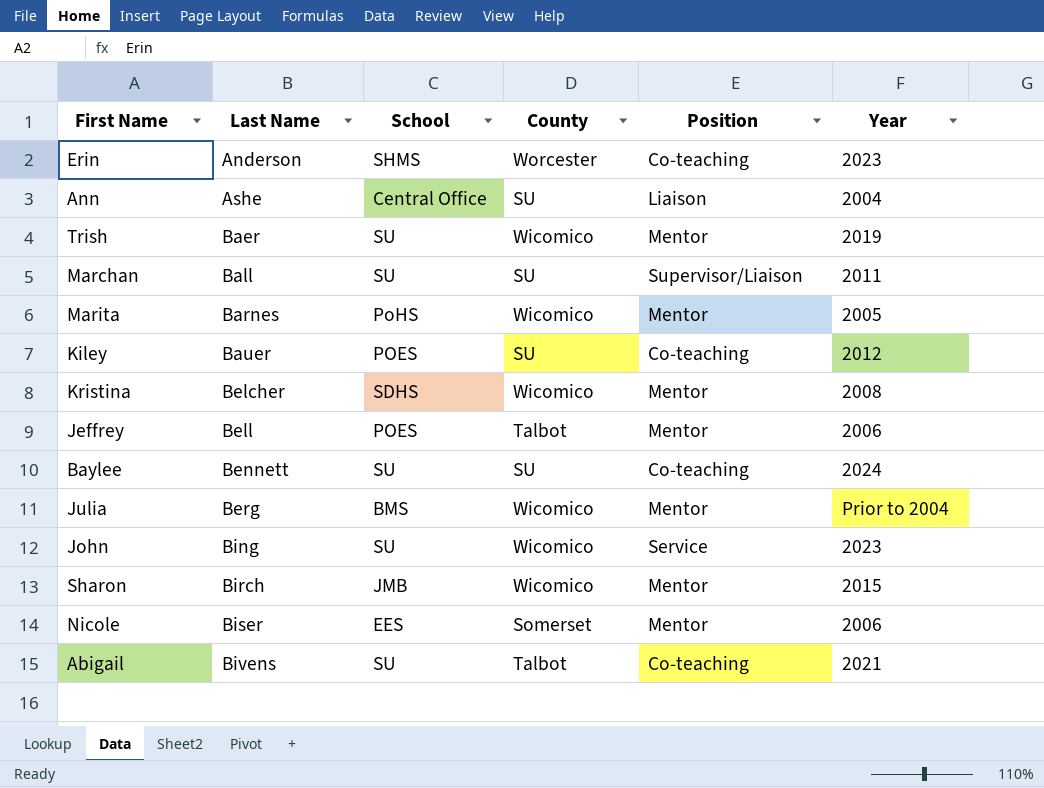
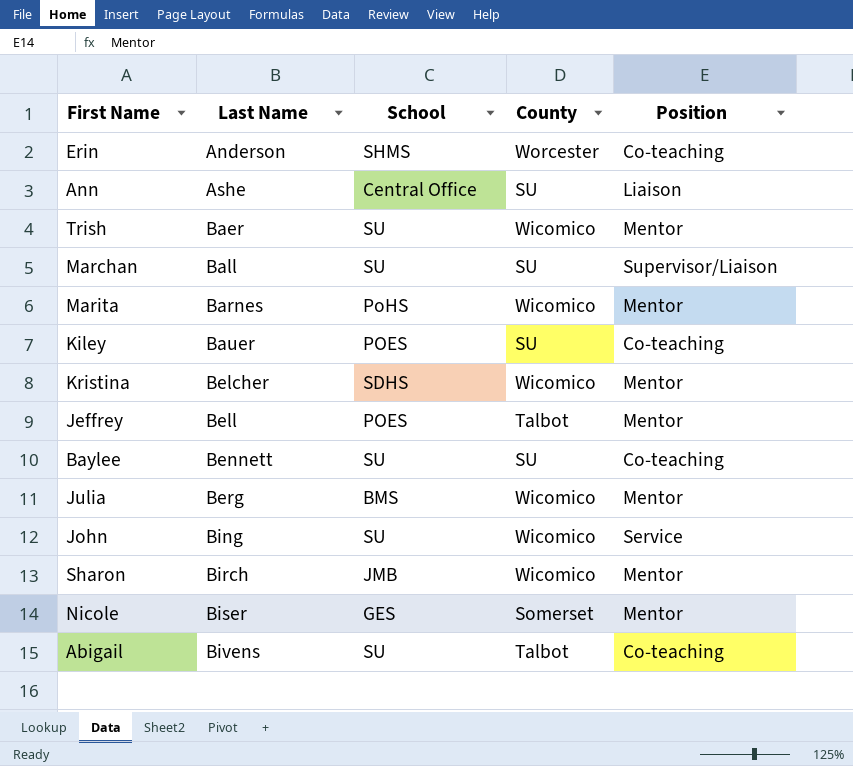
column Year | position: 6 -> none
Nicole | School: EES -> GES

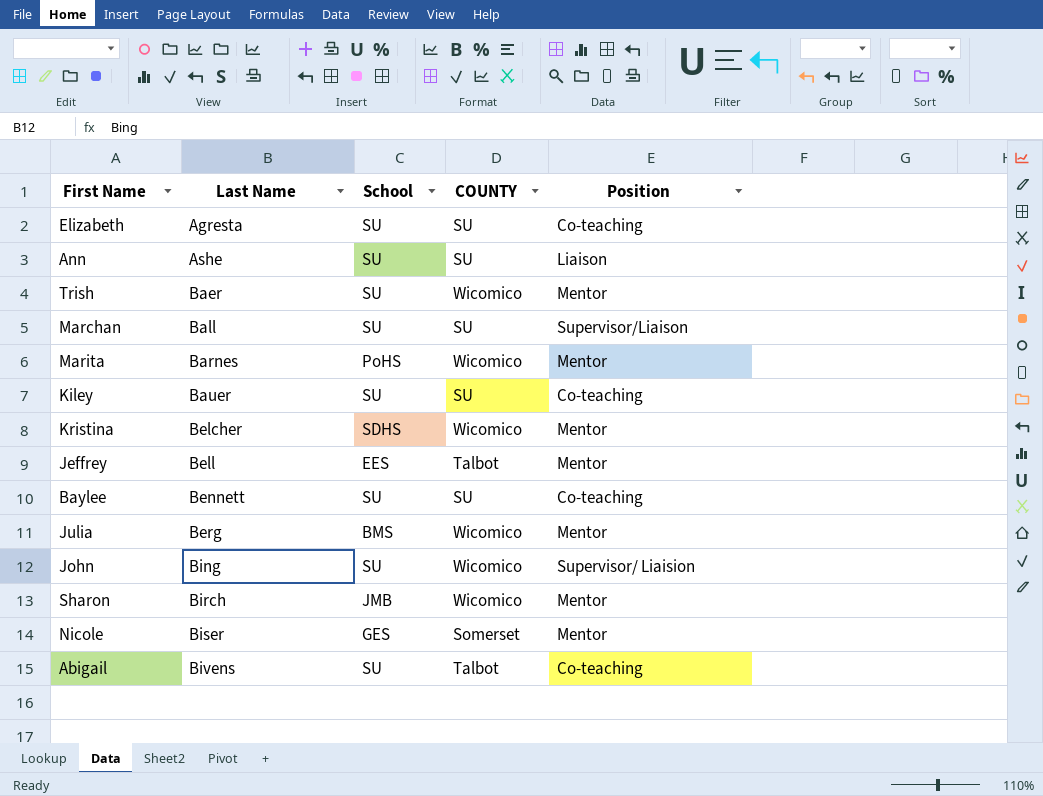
column name: County -> COUNTY
row Erin: Anderson | SHMS | Worcester | Co-teaching -> none
row Elizabeth: none -> Agresta | SU | SU | Co-teaching
Ann | School: Central Office -> SU
Kiley | School: POES -> SU
Jeffrey | School: POES -> EES
John | Position: Service -> Supervisor/ Liaision

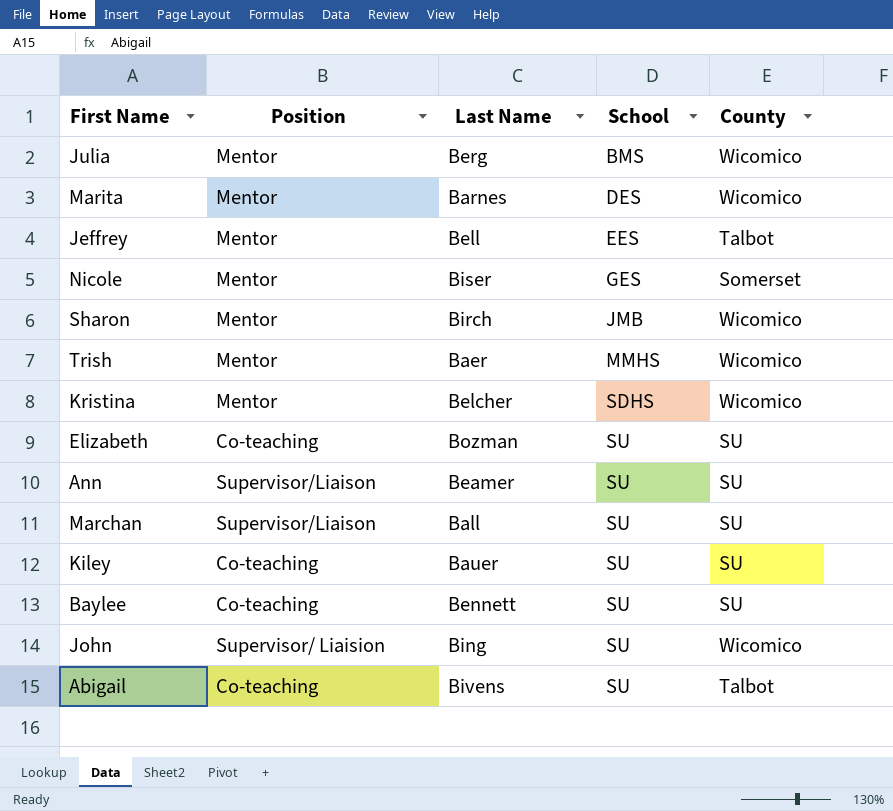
row order: Last Name ascending -> School ascending
column Position | position: 5 -> 2
column name: COUNTY -> County
Marita | School: PoHS -> DES
Trish | School: SU -> MMHS
Elizabeth | Last Name: Agresta -> Bozman
Ann | Position: Liaison -> Supervisor/Liaison
Ann | Last Name: Ashe -> Beamer

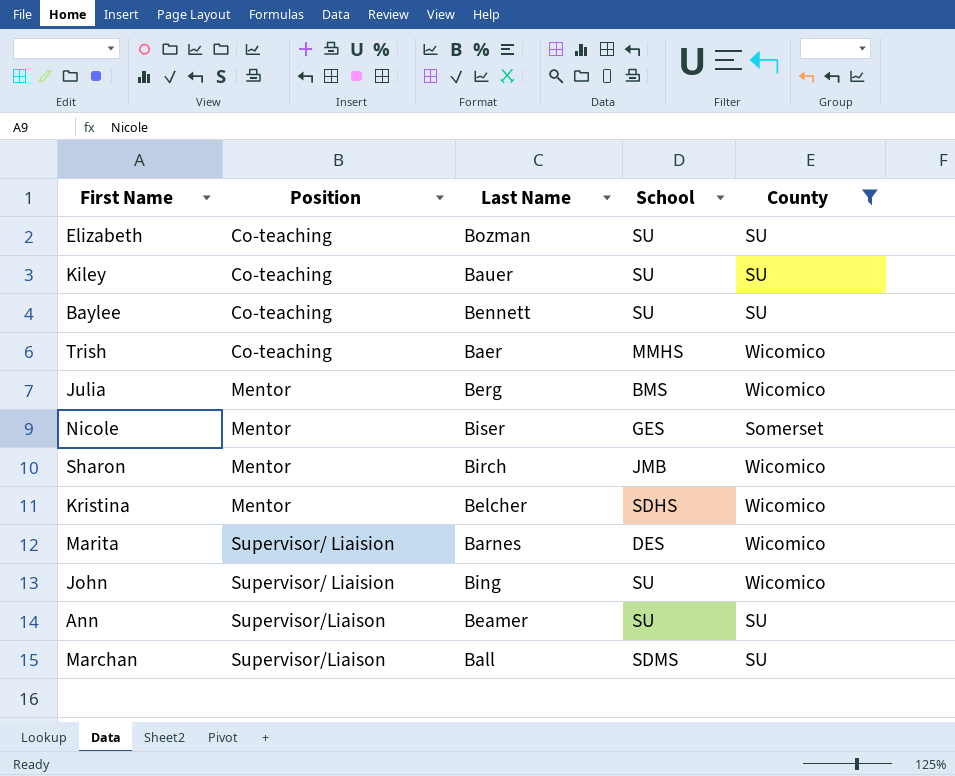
filter: none -> County != Talbot
row order: School ascending -> Position ascending
Trish | Position: Mentor -> Co-teaching
Marita | Position: Mentor -> Supervisor/ Liaision
Marchan | School: SU -> SDMS

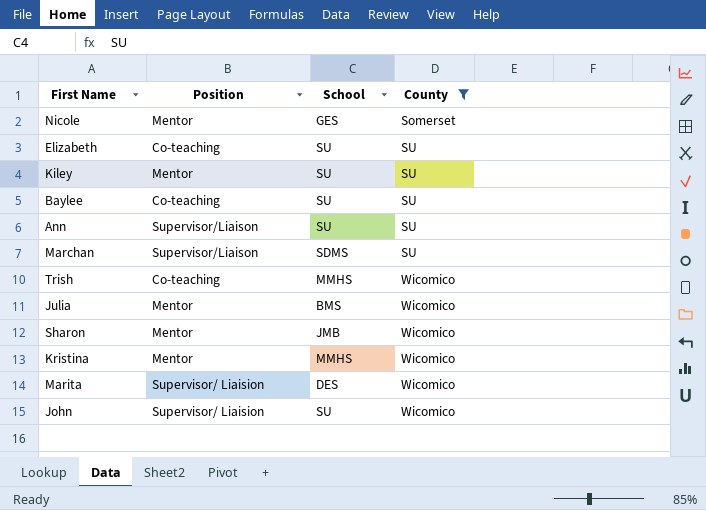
row order: Position ascending -> County ascending
column Last Name | position: 3 -> none
Kiley | Position: Co-teaching -> Mentor
Kristina | School: SDHS -> MMHS

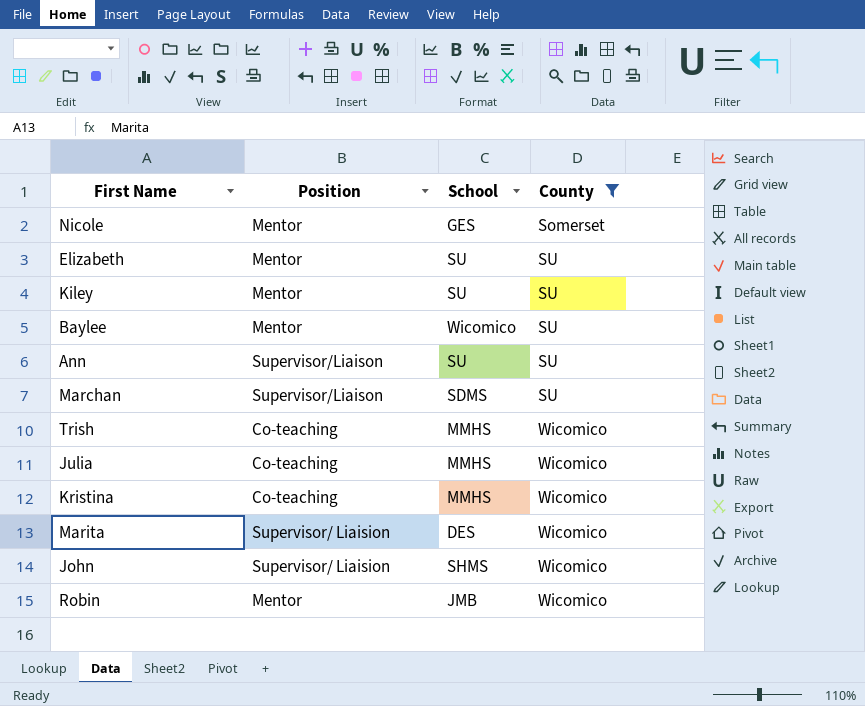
row Sharon: Mentor | JMB | Wicomico -> none
Elizabeth | Position: Co-teaching -> Mentor
Baylee | Position: Co-teaching -> Mentor
Baylee | School: SU -> Wicomico
Julia | Position: Mentor -> Co-teaching
Julia | School: BMS -> MMHS
Kristina | Position: Mentor -> Co-teaching
John | School: SU -> SHMS
row Robin: none -> Mentor | JMB | Wicomico

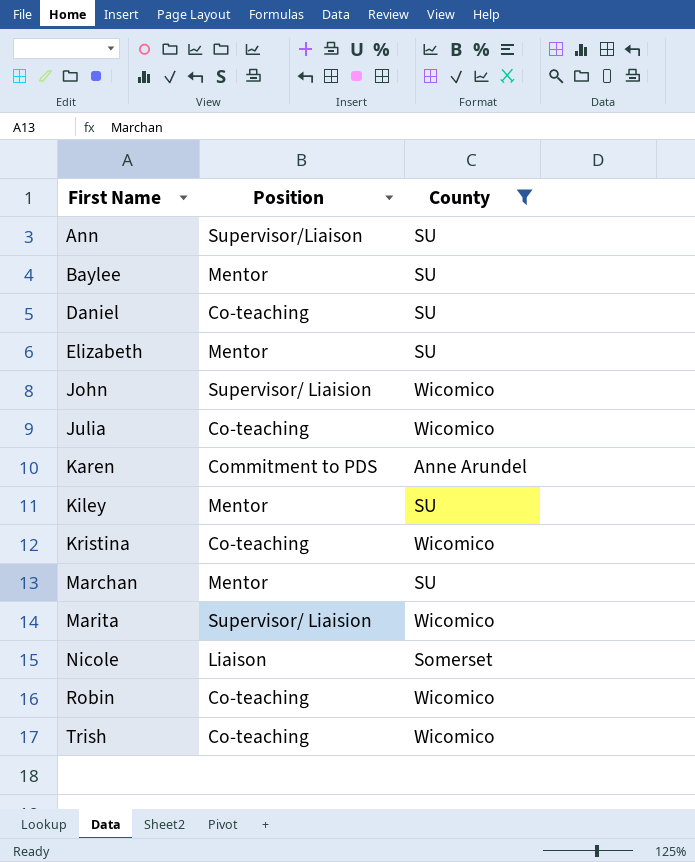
row order: County ascending -> First Name ascending
column School | position: 3 -> none
row Daniel: none -> Co-teaching | SU
row Karen: none -> Commitment to PDS | Anne Arundel
Marchan | Position: Supervisor/Liaison -> Mentor
Nicole | Position: Mentor -> Liaison
Robin | Position: Mentor -> Co-teaching

